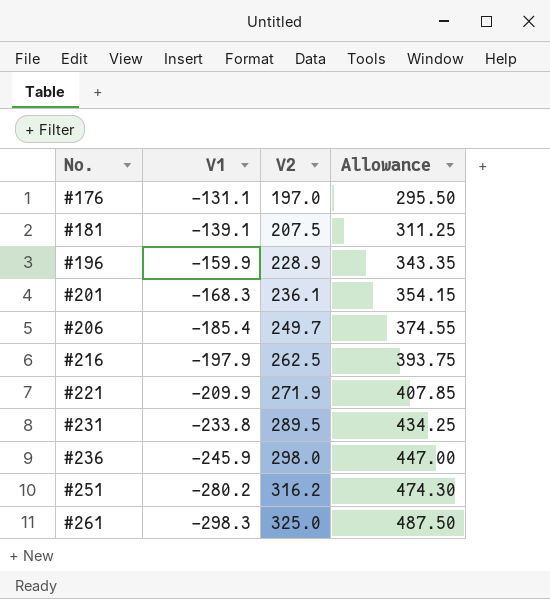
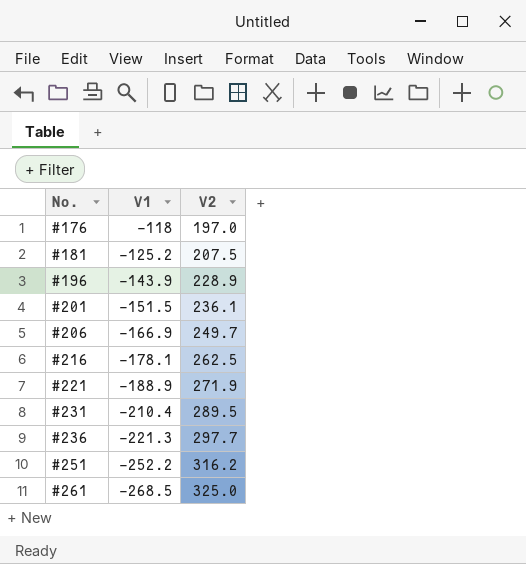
column Allowance | formula: [V2] * 1.5 -> none
#176 | V1: -131.1 -> -118
#181 | V1: -139.1 -> -125.2
#196 | V1: -159.9 -> -143.9
#201 | V1: -168.3 -> -151.5
#206 | V1: -185.4 -> -166.9
#216 | V1: -197.9 -> -178.1
#221 | V1: -209.9 -> -188.9
#231 | V1: -233.8 -> -210.4
#236 | V1: -245.9 -> -221.3
#236 | V2: 298.0 -> 297.7
#251 | V1: -280.2 -> -252.2
#261 | V1: -298.3 -> -268.5

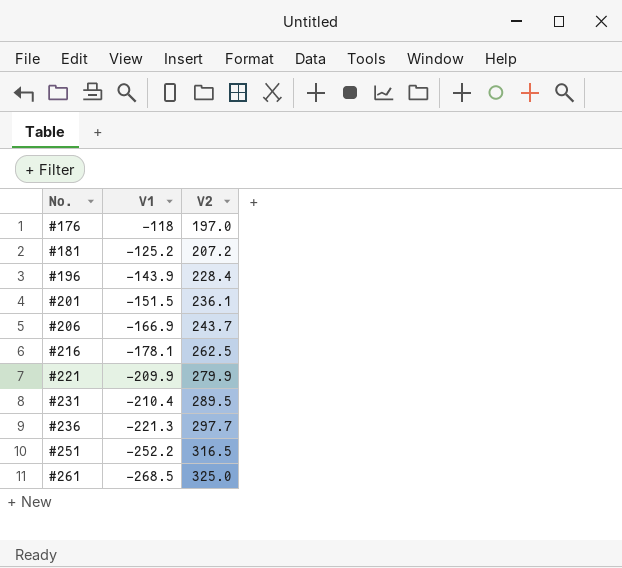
#181 | V2: 207.5 -> 207.2
#196 | V2: 228.9 -> 228.4
#206 | V2: 249.7 -> 243.7
#221 | V1: -188.9 -> -209.9
#221 | V2: 271.9 -> 279.9
#251 | V2: 316.2 -> 316.5

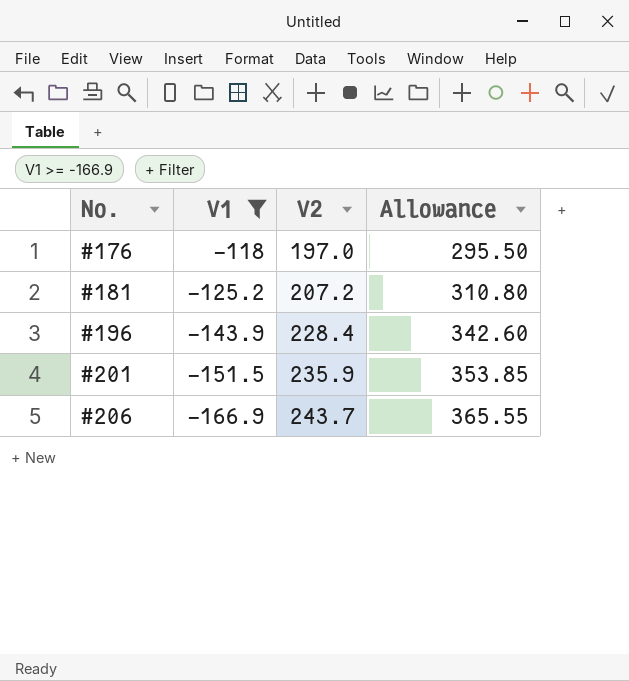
filter: none -> V1 >= -166.9
column Allowance | formula: none -> [V2] * 1.5
#201 | V2: 236.1 -> 235.9

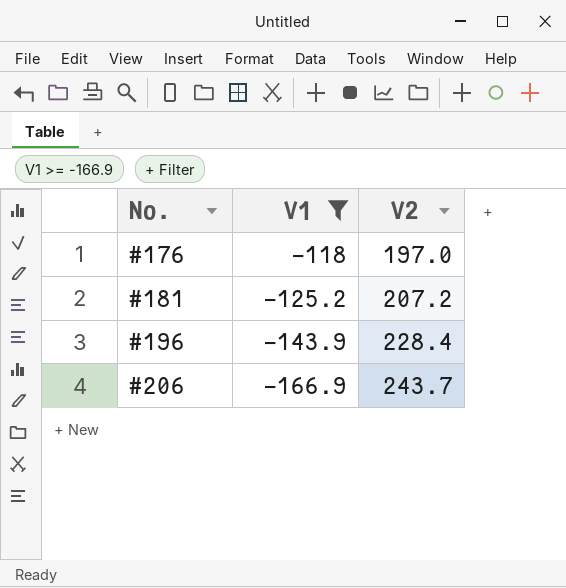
column Allowance | formula: [V2] * 1.5 -> none
row #201: -151.5 | 235.9 | 353.85 -> none

